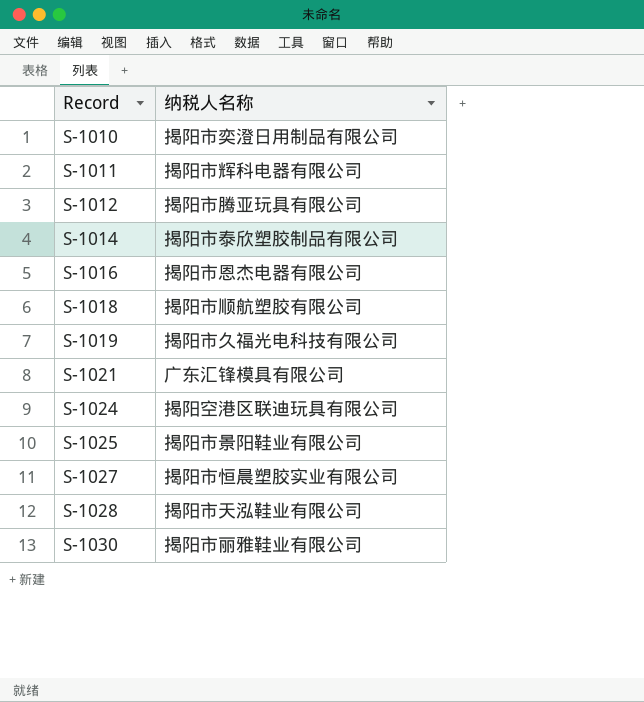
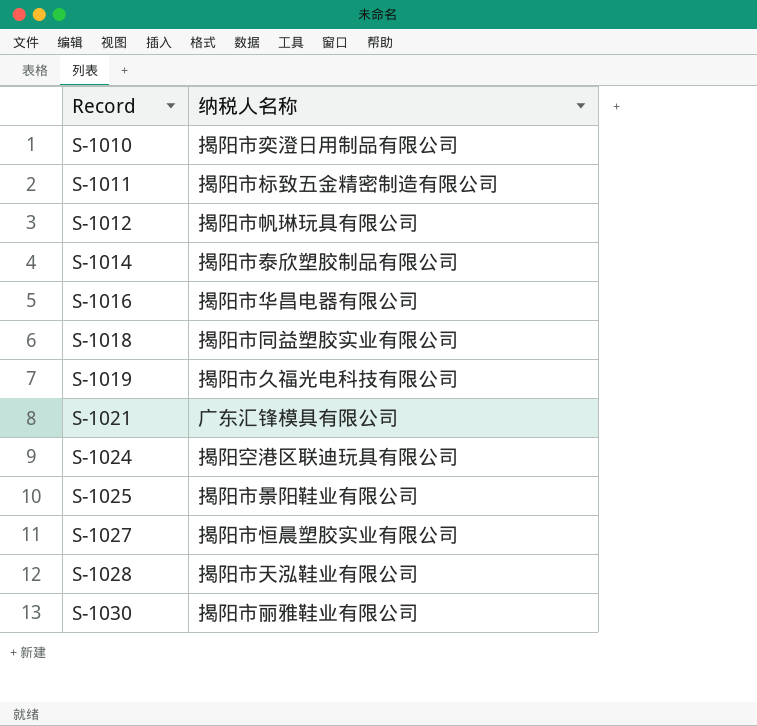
S-1011 | 纳税人名称: 揭阳市辉科电器有限公司 -> 揭阳市标致五金精密制造有限公司
S-1012 | 纳税人名称: 揭阳市腾亚玩具有限公司 -> 揭阳市帆琳玩具有限公司
S-1016 | 纳税人名称: 揭阳市恩杰电器有限公司 -> 揭阳市华昌电器有限公司
S-1018 | 纳税人名称: 揭阳市顺航塑胶有限公司 -> 揭阳市同益塑胶实业有限公司

